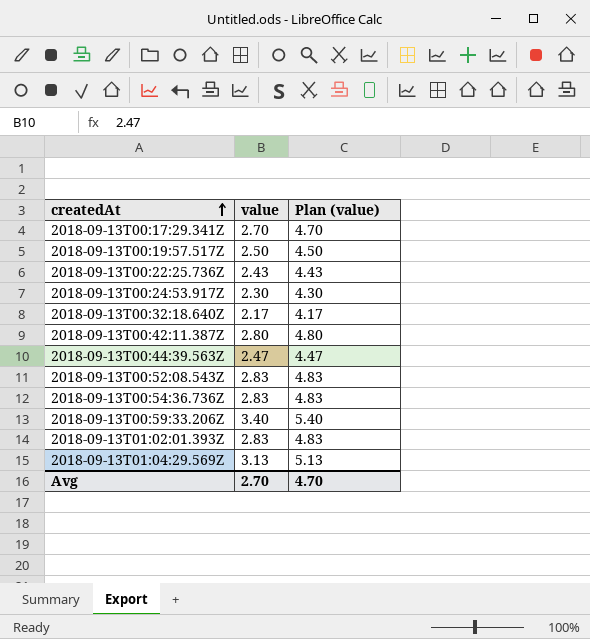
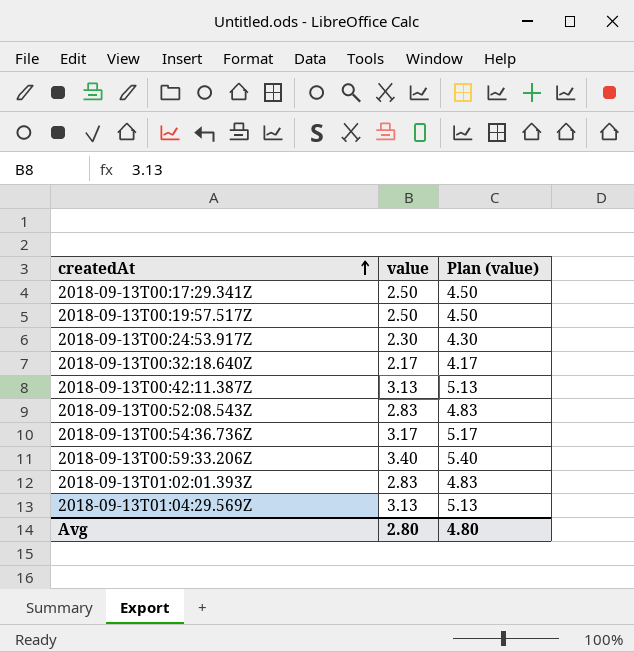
row 2018-09-13T00:22:25.736Z: 2.43 | 4.43 -> none
row 2018-09-13T00:44:39.563Z: 2.47 | 4.47 -> none
2018-09-13T00:17:29.341Z | value: 2.70 -> 2.50
2018-09-13T00:17:29.341Z | Plan (value): 4.70 -> 4.50
2018-09-13T00:42:11.387Z | value: 2.80 -> 3.13
2018-09-13T00:42:11.387Z | Plan (value): 4.80 -> 5.13
2018-09-13T00:54:36.736Z | value: 2.83 -> 3.17
2018-09-13T00:54:36.736Z | Plan (value): 4.83 -> 5.17
Avg | value: 2.70 -> 2.80
Avg | Plan (value): 4.70 -> 4.80

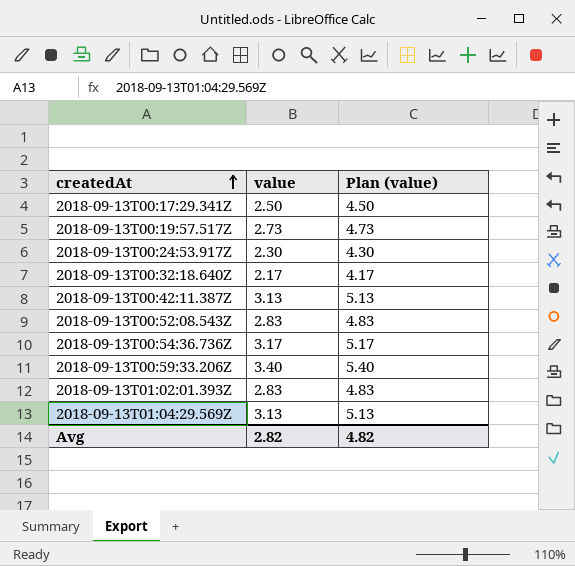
2018-09-13T00:19:57.517Z | value: 2.50 -> 2.73
2018-09-13T00:19:57.517Z | Plan (value): 4.50 -> 4.73
Avg | value: 2.80 -> 2.82
Avg | Plan (value): 4.80 -> 4.82

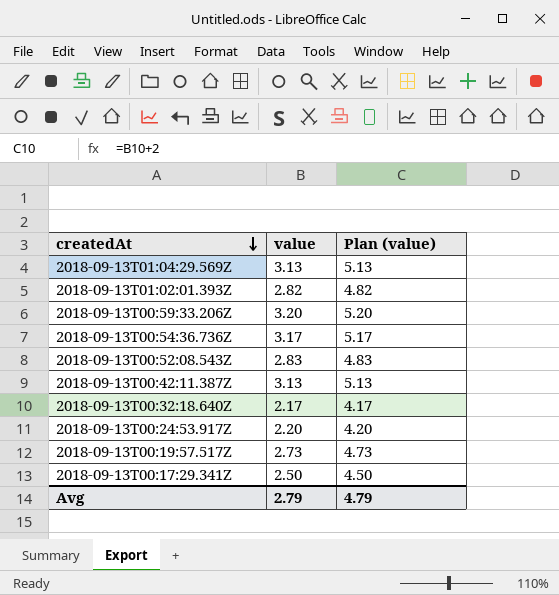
row order: createdAt ascending -> createdAt descending
2018-09-13T01:02:01.393Z | value: 2.83 -> 2.82
2018-09-13T01:02:01.393Z | Plan (value): 4.83 -> 4.82
2018-09-13T00:59:33.206Z | value: 3.40 -> 3.20
2018-09-13T00:59:33.206Z | Plan (value): 5.40 -> 5.20
2018-09-13T00:24:53.917Z | value: 2.30 -> 2.20
2018-09-13T00:24:53.917Z | Plan (value): 4.30 -> 4.20
Avg | value: 2.82 -> 2.79
Avg | Plan (value): 4.82 -> 4.79

